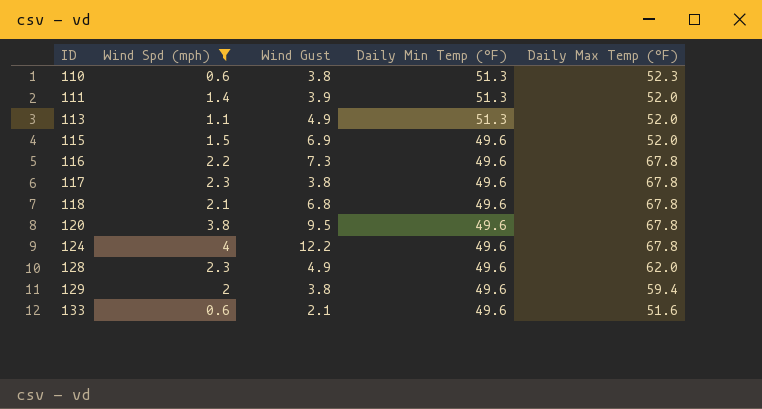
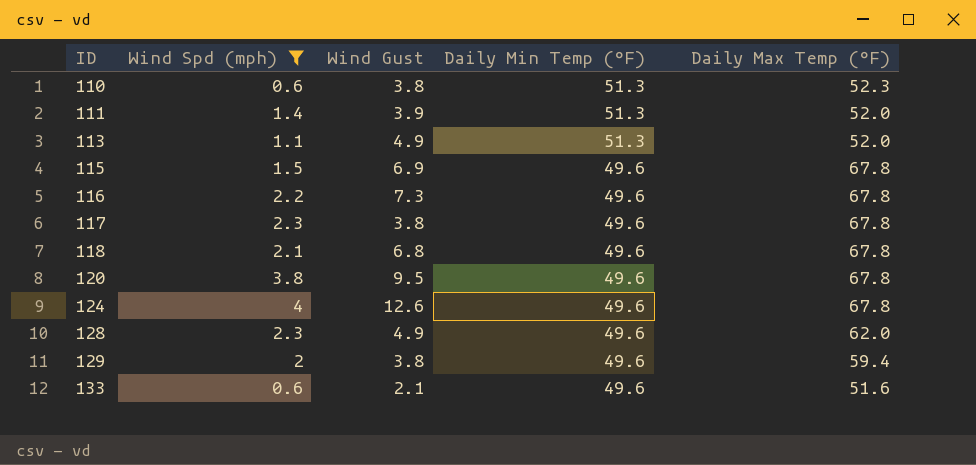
115 | Daily Max Temp (°F): 52.0 -> 67.8
124 | Wind Gust: 12.2 -> 12.6

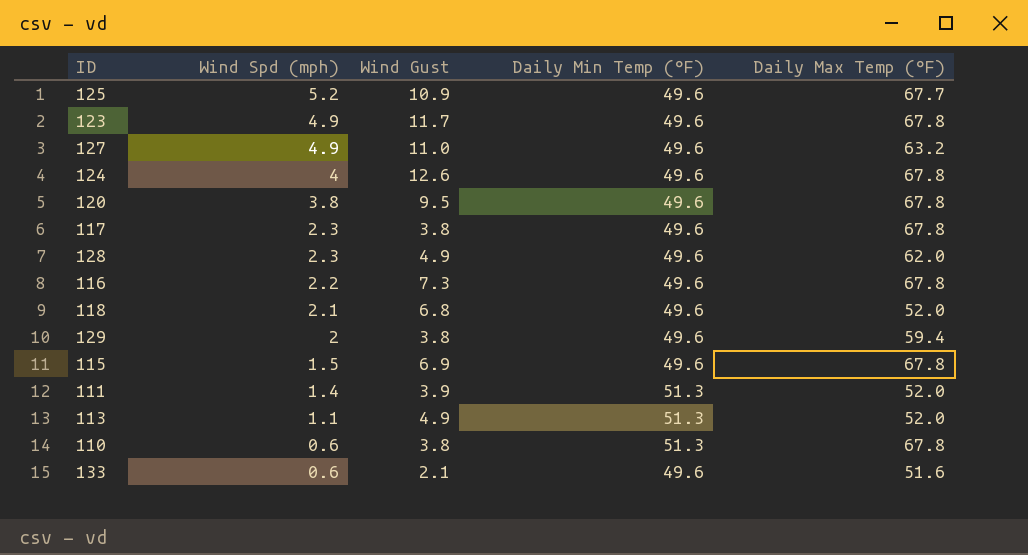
filter: Wind Spd (mph) <= 4 -> none
row order: ID ascending -> Wind Spd (mph) descending
118 | Daily Max Temp (°F): 67.8 -> 52.0
110 | Daily Max Temp (°F): 52.3 -> 67.8

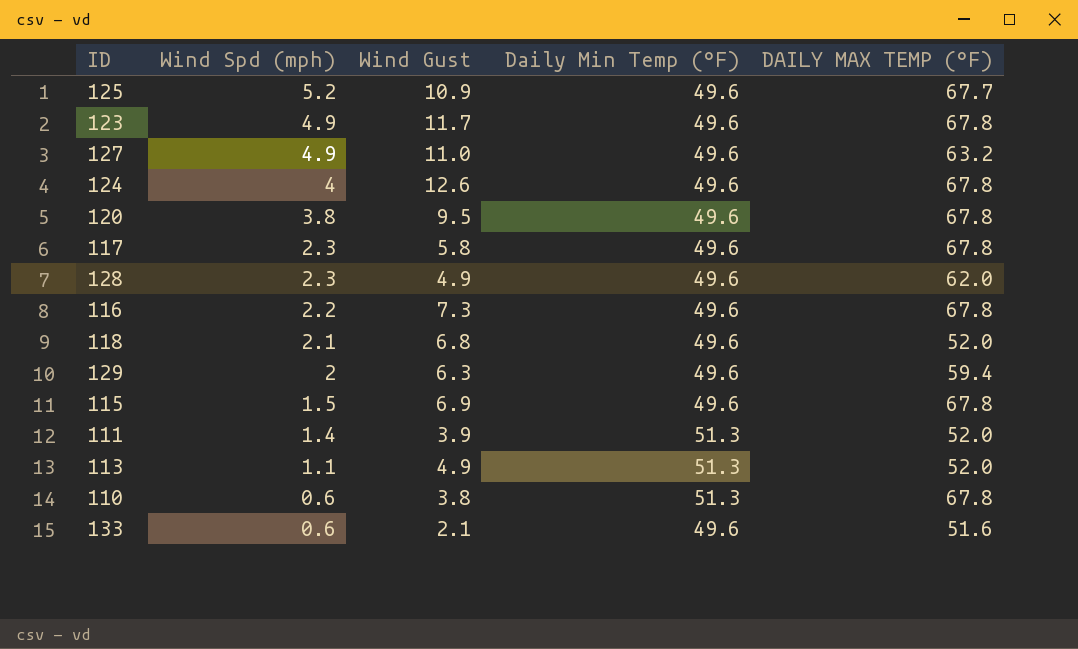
column name: Daily Max Temp (°F) -> DAILY MAX TEMP (°F)
117 | Wind Gust: 3.8 -> 5.8
129 | Wind Gust: 3.8 -> 6.3

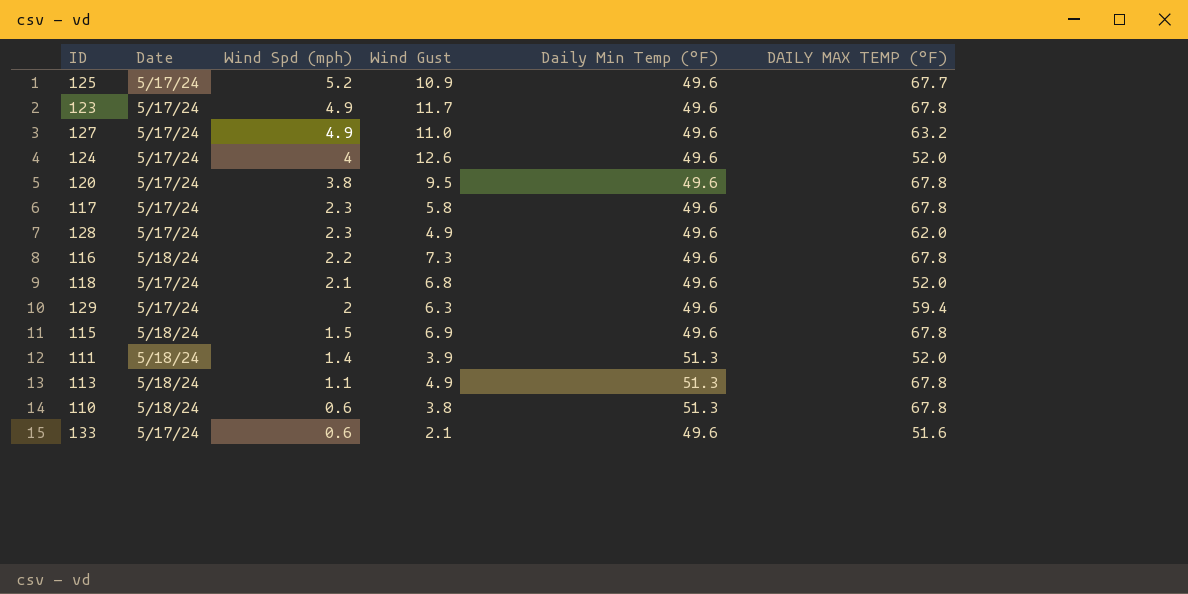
column Date | position: none -> 2
124 | DAILY MAX TEMP (°F): 67.8 -> 52.0
113 | DAILY MAX TEMP (°F): 52.0 -> 67.8

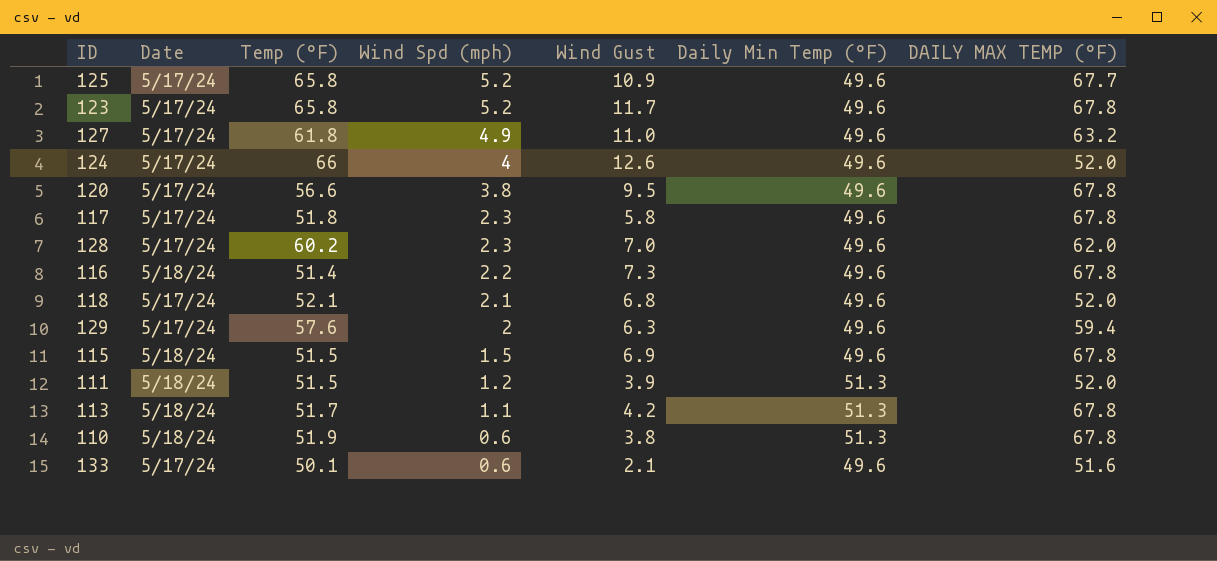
column Temp (°F) | position: none -> 3
123 | Wind Spd (mph): 4.9 -> 5.2
128 | Wind Gust: 4.9 -> 7.0
111 | Wind Spd (mph): 1.4 -> 1.2
113 | Wind Gust: 4.9 -> 4.2

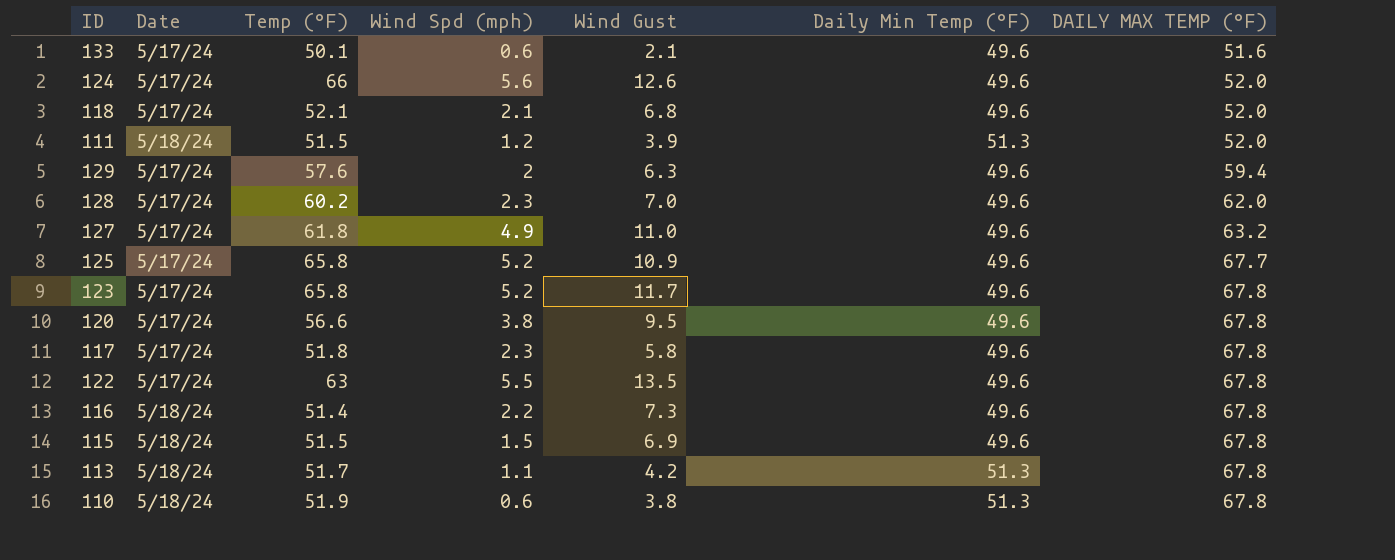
row order: Wind Spd (mph) descending -> DAILY MAX TEMP (°F) ascending
124 | Wind Spd (mph): 4 -> 5.6
row 122: none -> 5/17/24 | 63 | 5.5 | 13.5 | 49.6 | 67.8

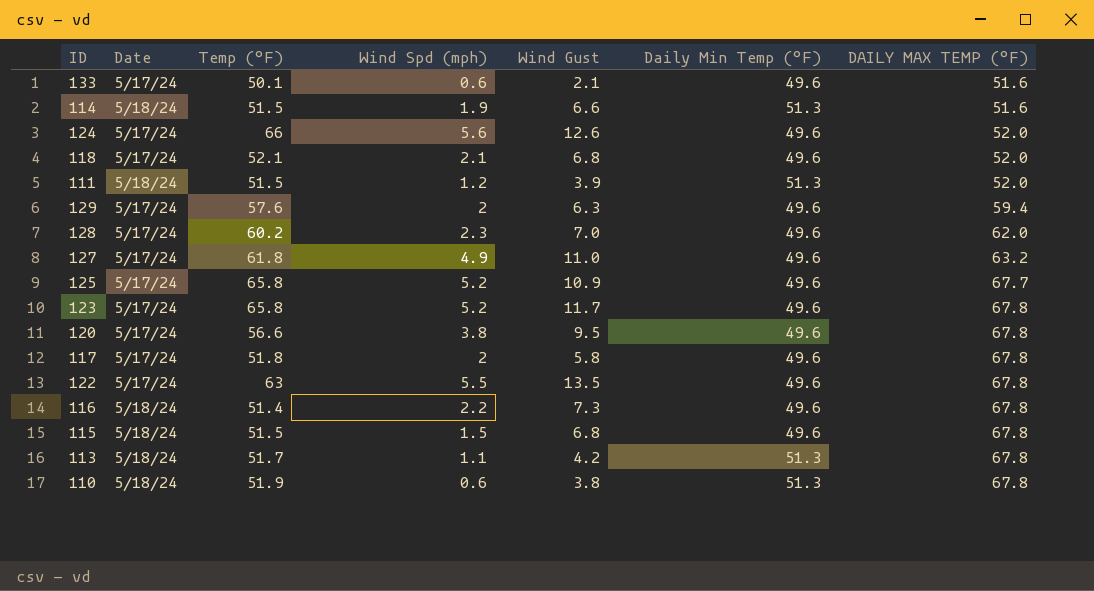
row 114: none -> 5/18/24 | 51.5 | 1.9 | 6.6 | 51.3 | 51.6
117 | Wind Spd (mph): 2.3 -> 2
115 | Wind Gust: 6.9 -> 6.8

